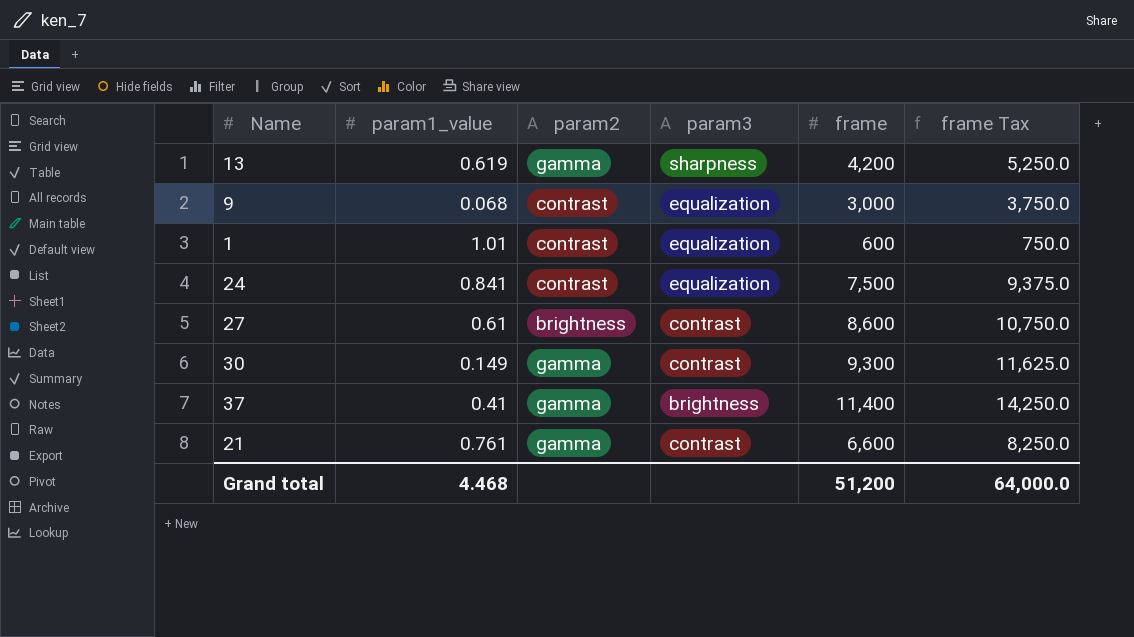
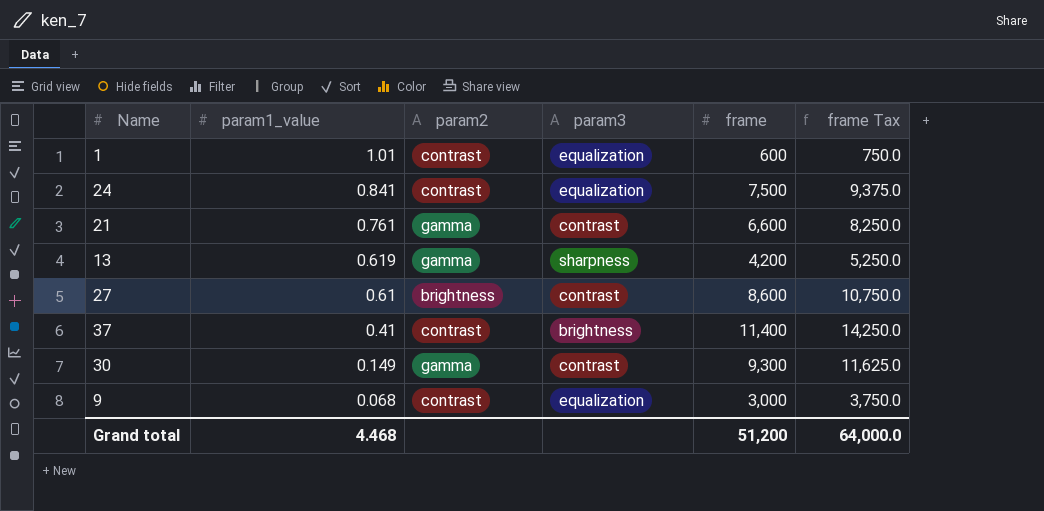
row order: none -> param1_value descending
37 | param2: gamma -> contrast

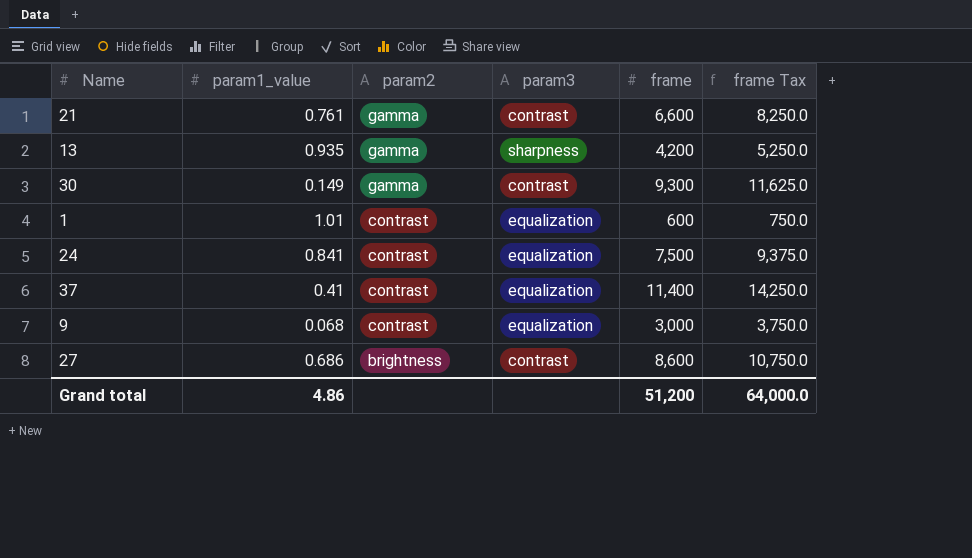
row order: param1_value descending -> param2 descending
13 | param1_value: 0.619 -> 0.935
37 | param3: brightness -> equalization
27 | param1_value: 0.61 -> 0.686
Grand total | param1_value: 4.468 -> 4.86

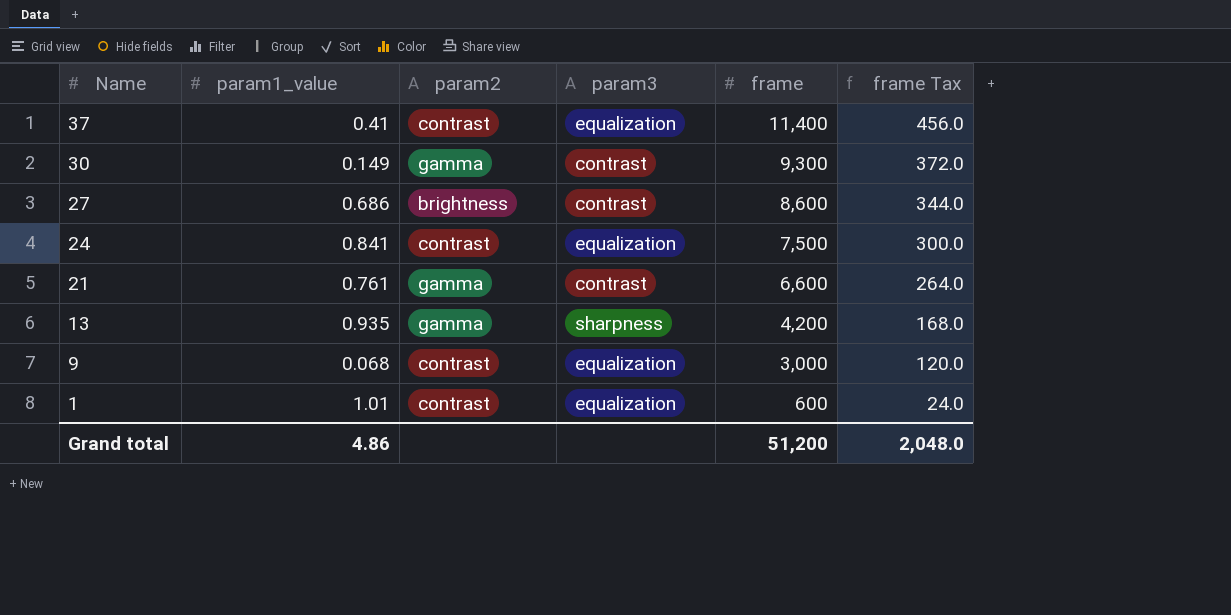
row order: param2 descending -> Name descending
column frame Tax | formula: [frame] * 1.25 -> [frame] * 0.04
Grand total | frame Tax: 64,000.0 -> 2,048.0

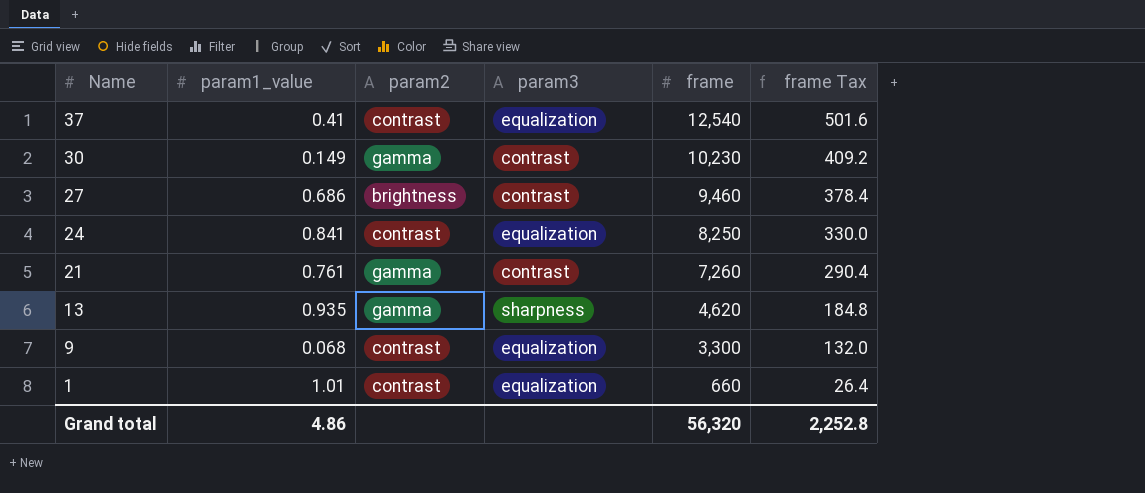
37 | frame: 11,400 -> 12,540
37 | frame Tax: 456.0 -> 501.6
30 | frame: 9,300 -> 10,230
30 | frame Tax: 372.0 -> 409.2
27 | frame: 8,600 -> 9,460
27 | frame Tax: 344.0 -> 378.4
24 | frame: 7,500 -> 8,250
24 | frame Tax: 300.0 -> 330.0
21 | frame: 6,600 -> 7,260
21 | frame Tax: 264.0 -> 290.4
13 | frame: 4,200 -> 4,620
13 | frame Tax: 168.0 -> 184.8
9 | frame: 3,000 -> 3,300
9 | frame Tax: 120.0 -> 132.0
1 | frame: 600 -> 660
1 | frame Tax: 24.0 -> 26.4
Grand total | frame: 51,200 -> 56,320
Grand total | frame Tax: 2,048.0 -> 2,252.8

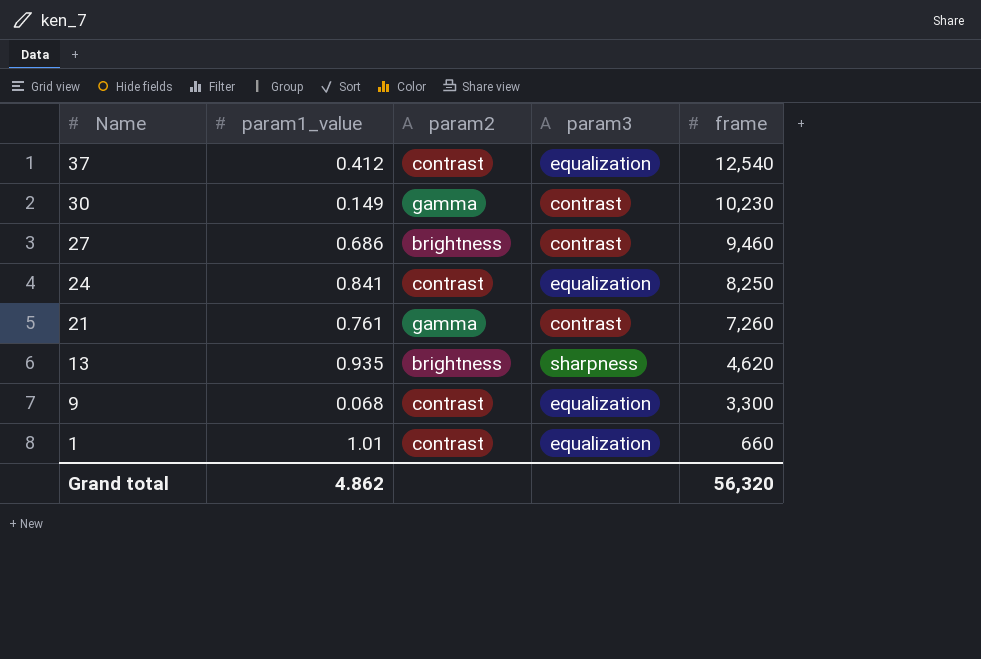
column frame Tax | formula: [frame] * 0.04 -> none
37 | param1_value: 0.41 -> 0.412
13 | param2: gamma -> brightness
Grand total | param1_value: 4.86 -> 4.862

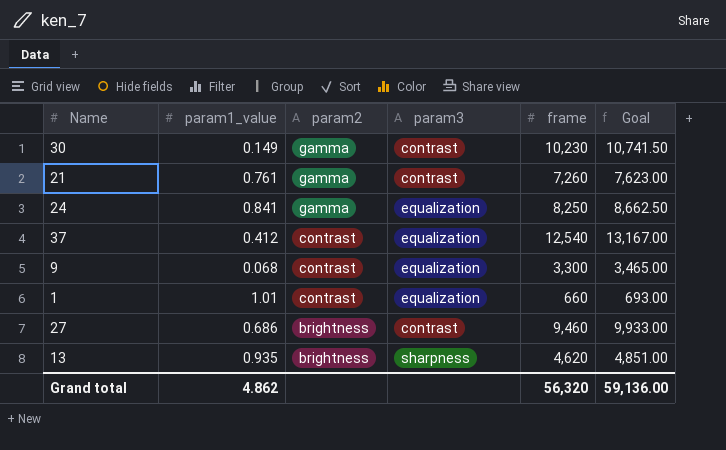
row order: Name descending -> param2 descending
column Goal | formula: none -> [frame] * 1.05
24 | param2: contrast -> gamma

